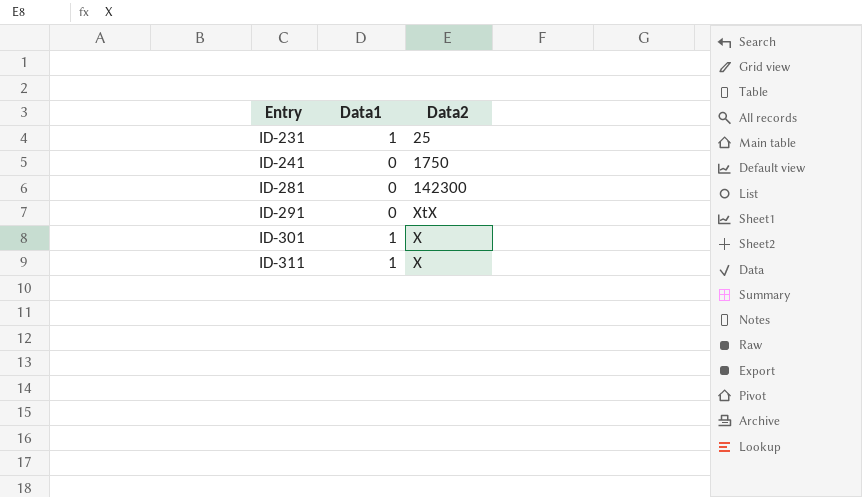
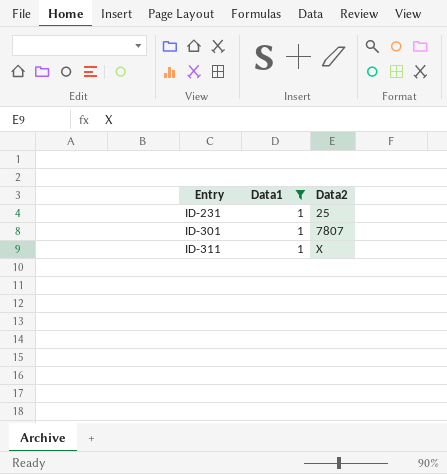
filter: none -> Data1 = 1
ID-301 | Data2: X -> 7807

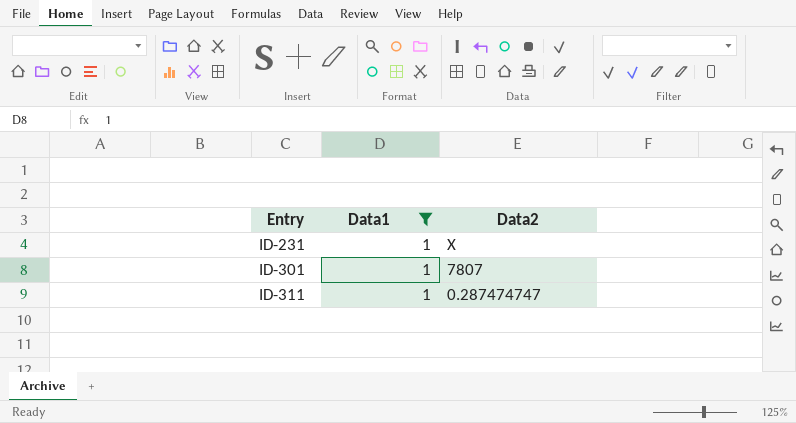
ID-231 | Data2: 25 -> X
ID-311 | Data2: X -> 0.287474747

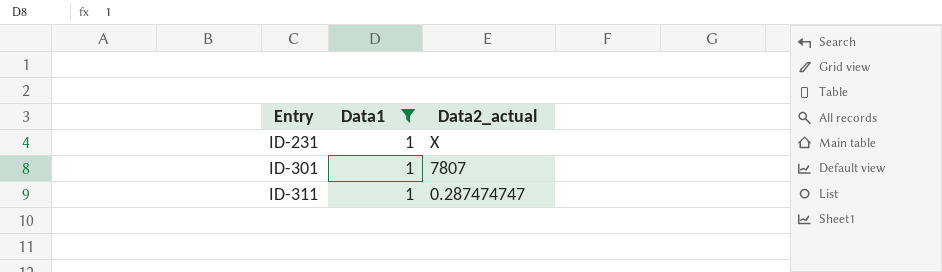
column name: Data2 -> Data2_actual

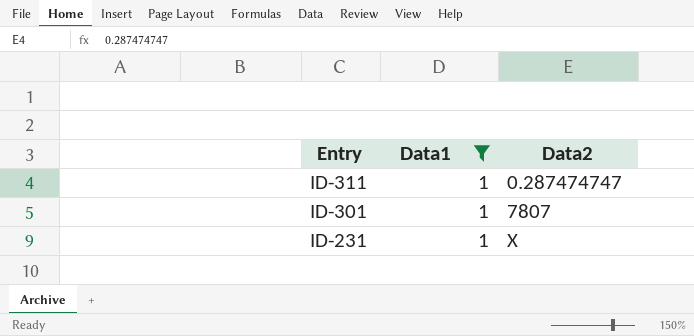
row order: Entry ascending -> Entry descending
column name: Data2_actual -> Data2

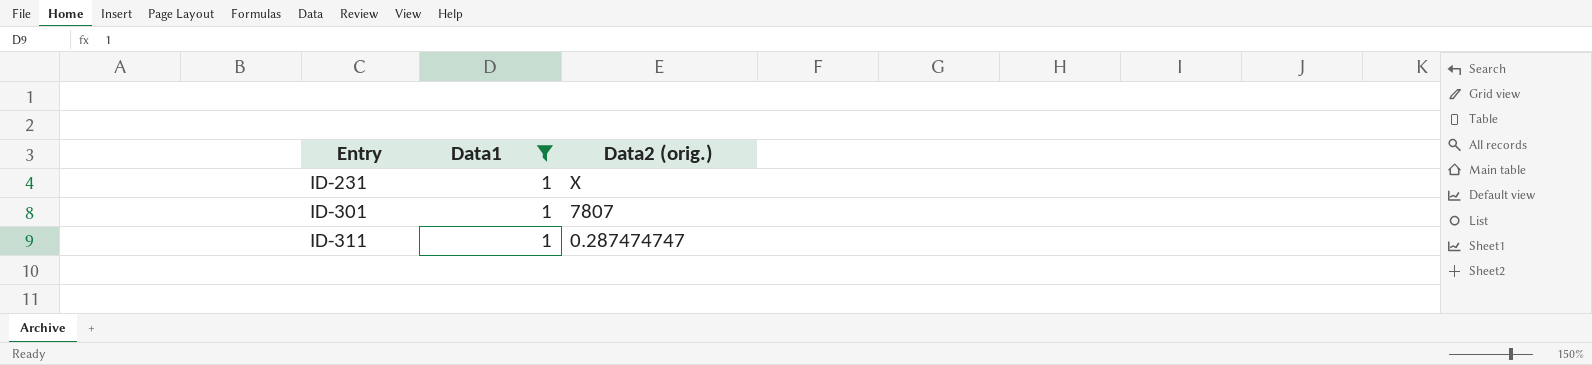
row order: Entry descending -> Entry ascending
column name: Data2 -> Data2 (orig.)

